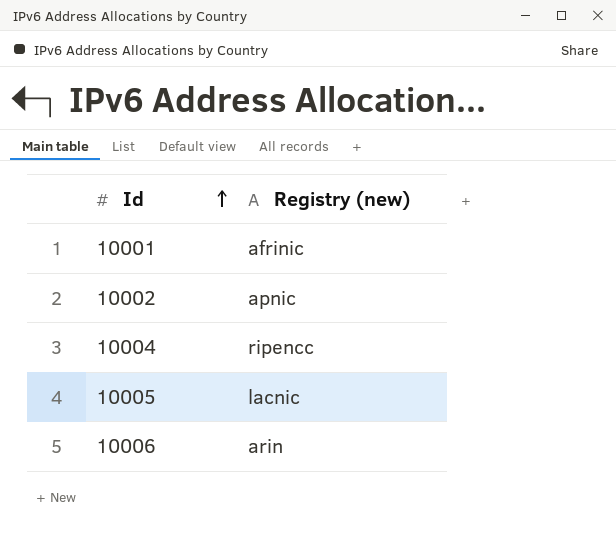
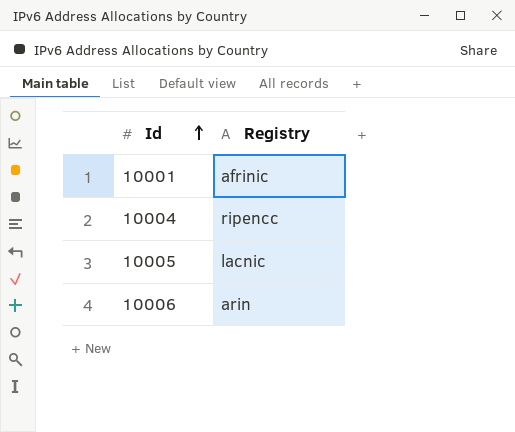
column name: Registry (new) -> Registry
row 10002: apnic -> none

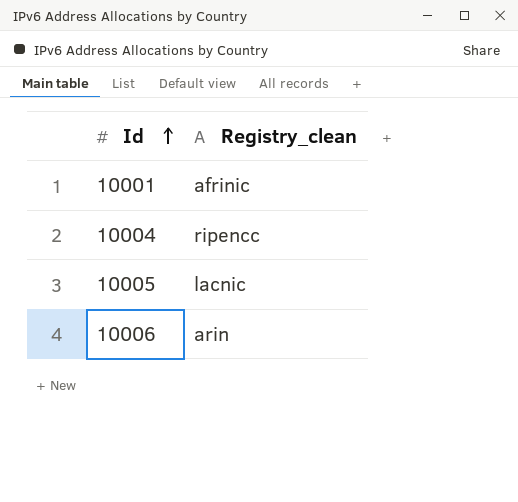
column name: Registry -> Registry_clean

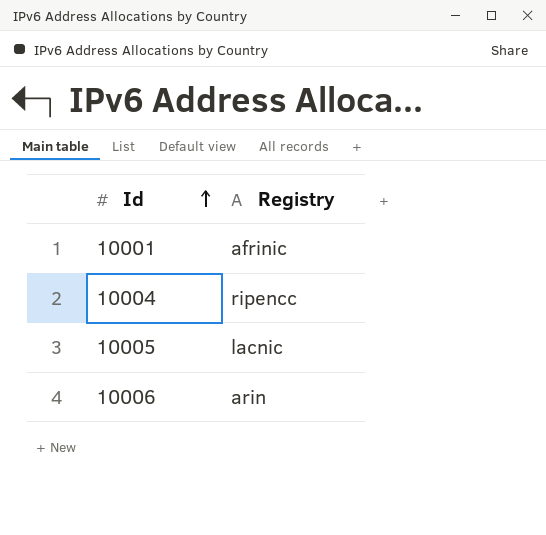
column name: Registry_clean -> Registry

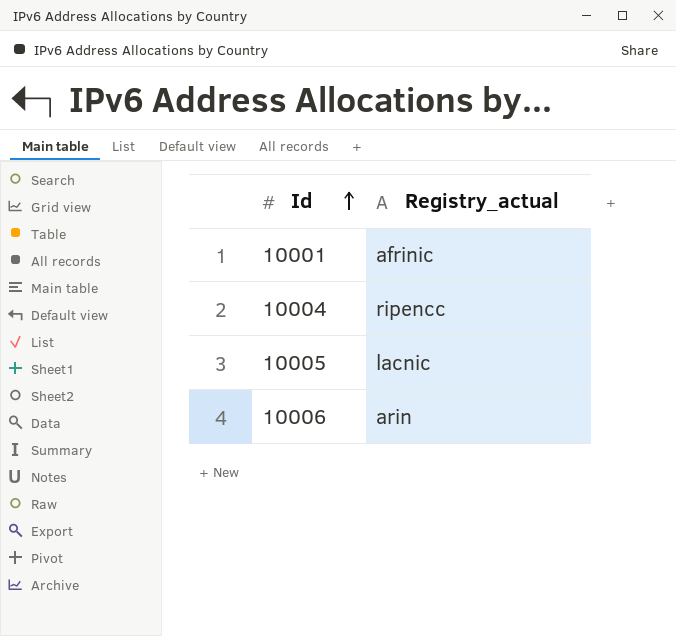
column name: Registry -> Registry_actual

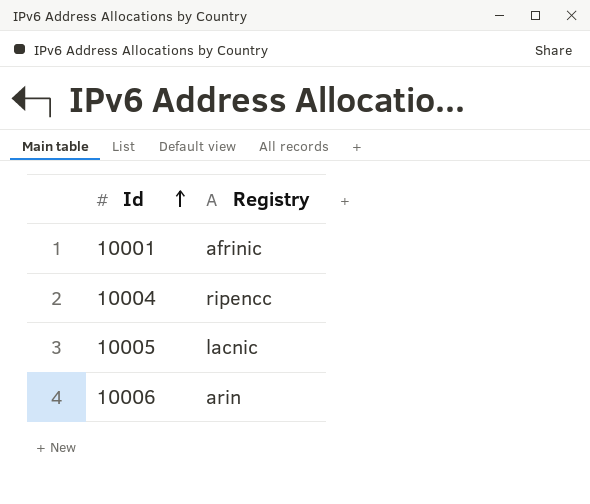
column name: Registry_actual -> Registry

